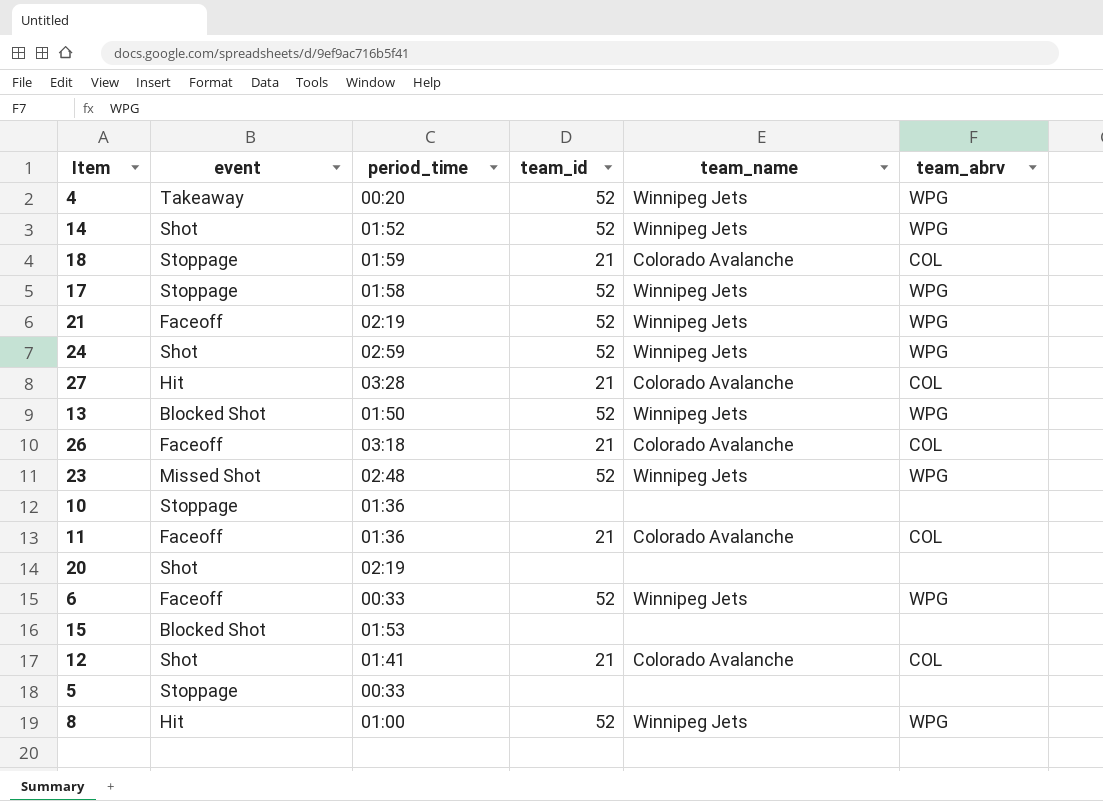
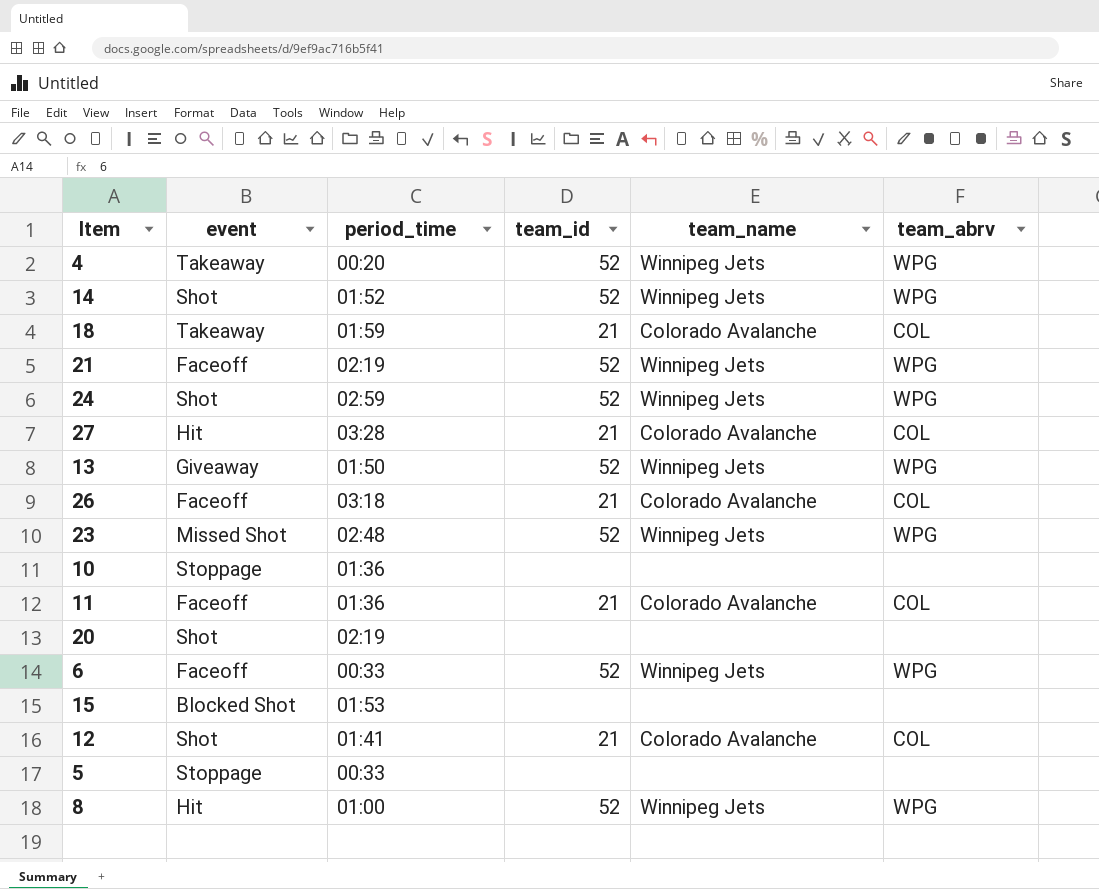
row 17: Stoppage | 01:58 | 52 | Winnipeg Jets | WPG -> none
18 | event: Stoppage -> Takeaway
13 | event: Blocked Shot -> Giveaway

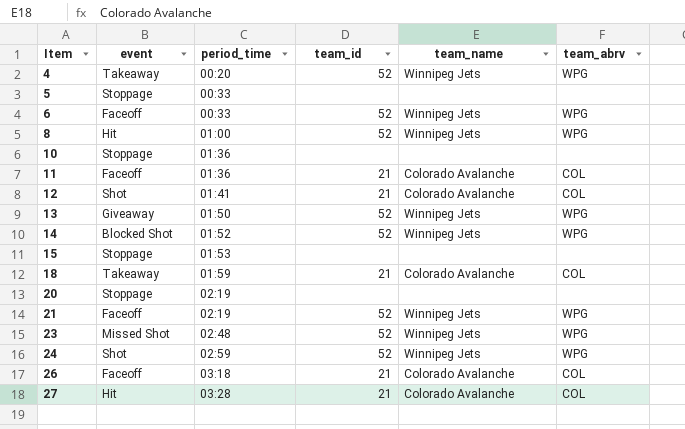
row order: none -> Item ascending
14 | event: Shot -> Blocked Shot
15 | event: Blocked Shot -> Stoppage
20 | event: Shot -> Stoppage

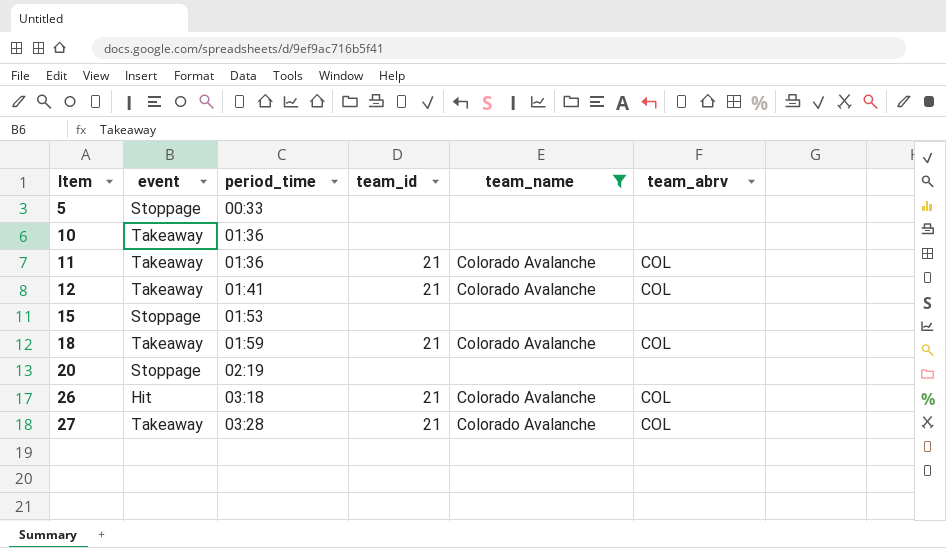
filter: none -> team_name != Winnipeg Jets
10 | event: Stoppage -> Takeaway
11 | event: Faceoff -> Takeaway
12 | event: Shot -> Takeaway
26 | event: Faceoff -> Hit
27 | event: Hit -> Takeaway

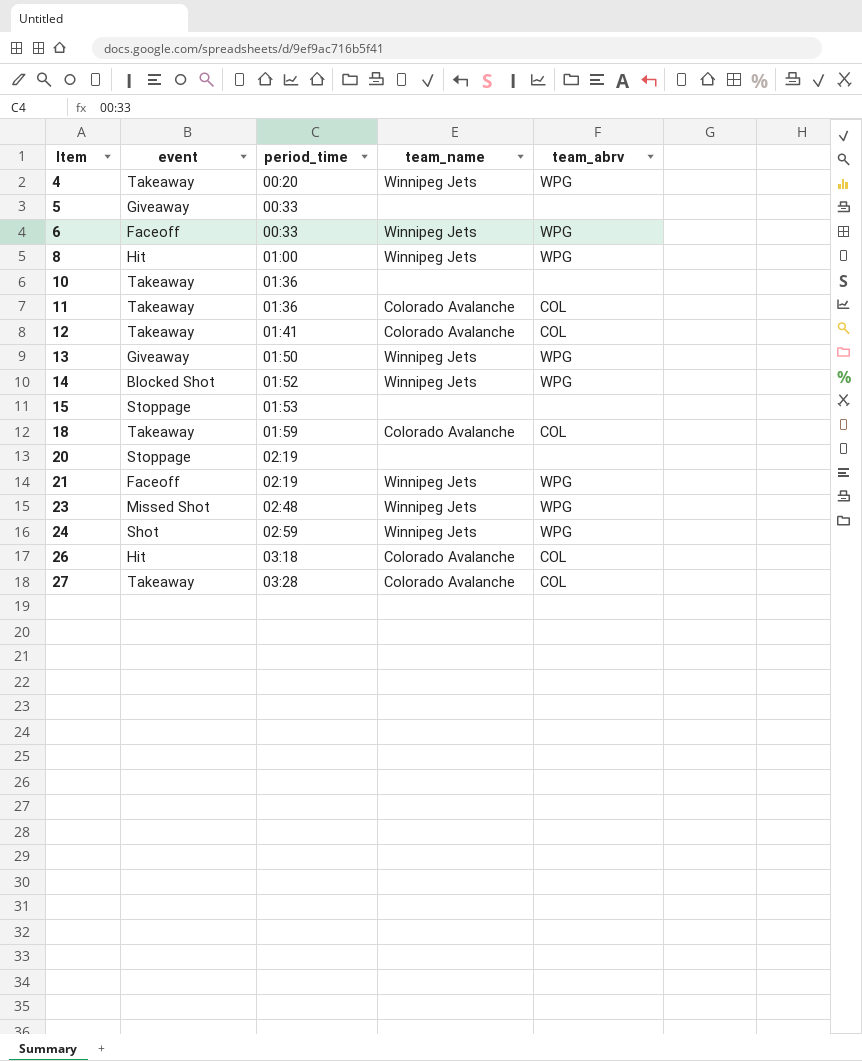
filter: team_name != Winnipeg Jets -> none
column team_id | position: 4 -> none
5 | event: Stoppage -> Giveaway

